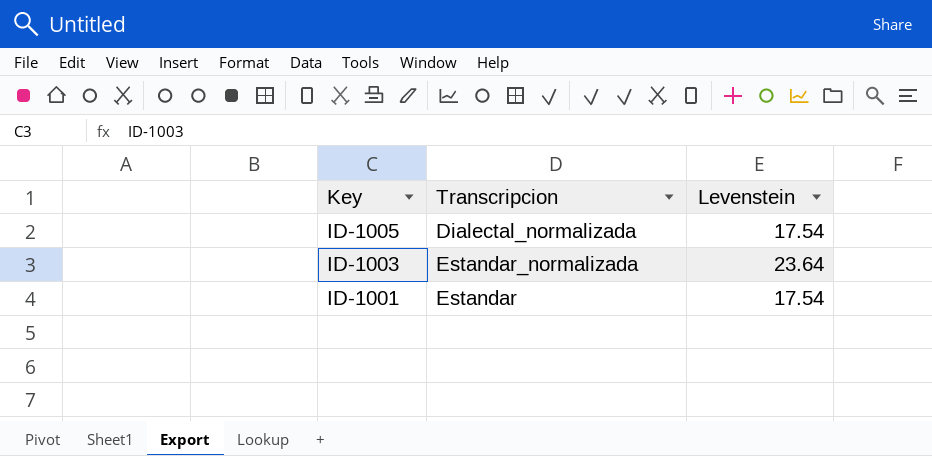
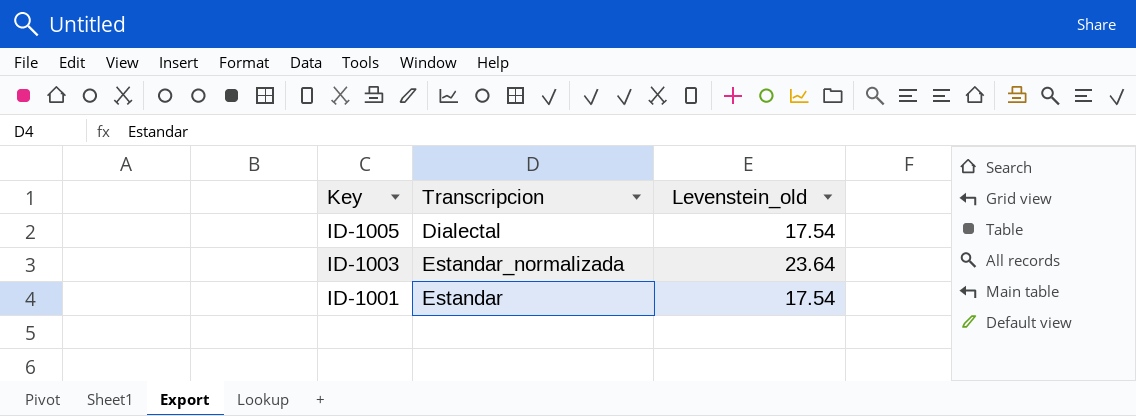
column name: Levenstein -> Levenstein_old
ID-1005 | Transcripcion: Dialectal_normalizada -> Dialectal

